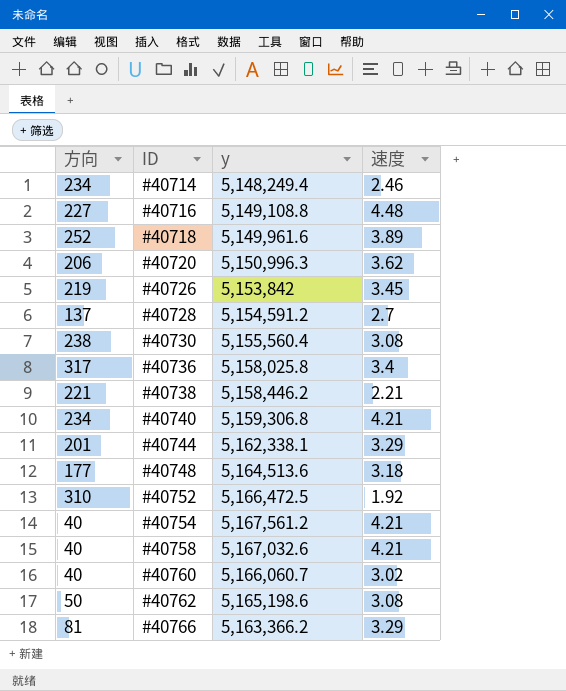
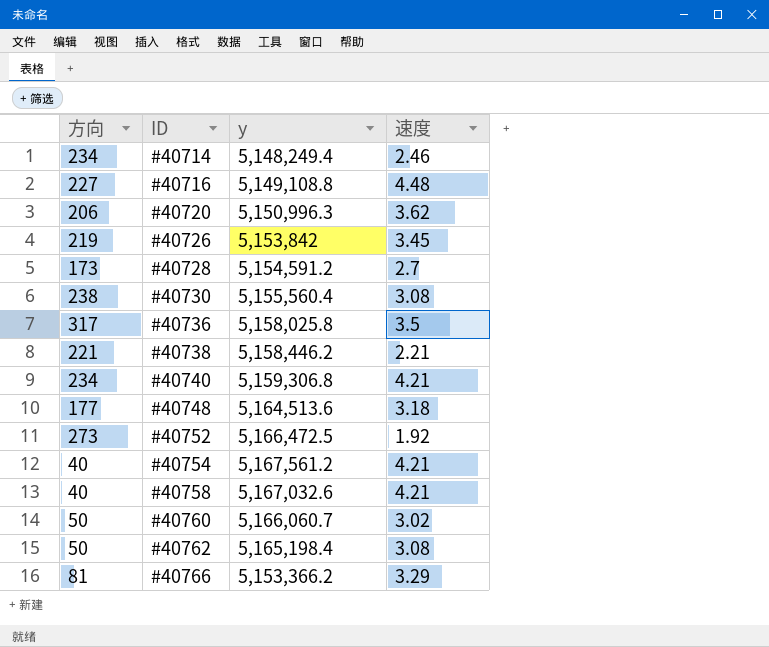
row #40718: 252 | 5,149,961.6 | 3.89 -> none
row #40744: 201 | 5,162,338.1 | 3.29 -> none
#40728 | 方向: 137 -> 173
#40736 | 速度: 3.4 -> 3.5
#40752 | 方向: 310 -> 273
#40760 | 方向: 40 -> 50
#40762 | y: 5,165,198.6 -> 5,165,198.4
#40766 | y: 5,163,366.2 -> 5,153,366.2

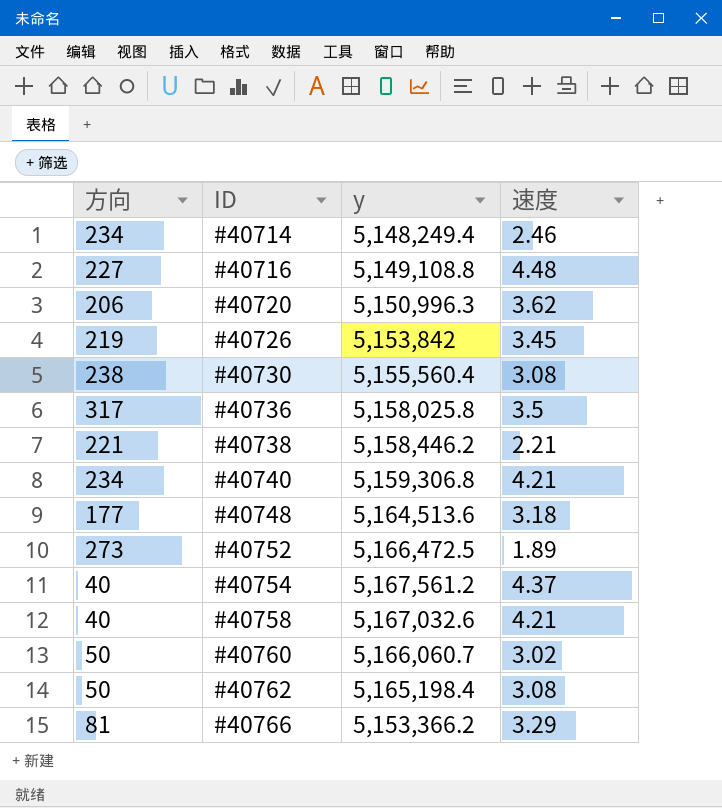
row #40728: 173 | 5,154,591.2 | 2.7 -> none
#40752 | 速度: 1.92 -> 1.89
#40754 | 速度: 4.21 -> 4.37

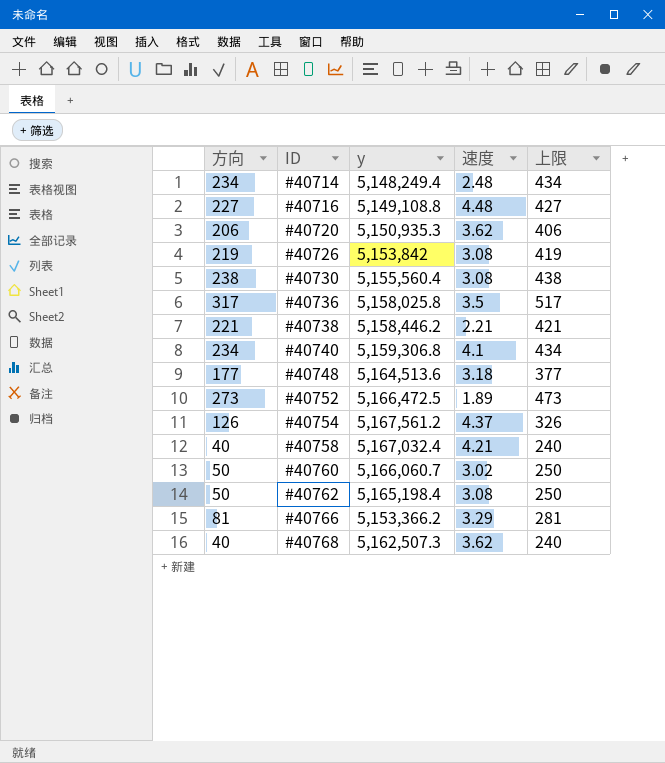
column 上限 | formula: none -> [方向] + 200
#40714 | 速度: 2.46 -> 2.48
#40720 | y: 5,150,996.3 -> 5,150,935.3
#40726 | 速度: 3.45 -> 3.08
#40740 | 速度: 4.21 -> 4.1
#40754 | 方向: 40 -> 126
#40758 | y: 5,167,032.6 -> 5,167,032.4
row #40768: none -> 40 | 5,162,507.3 | 3.62 | 240

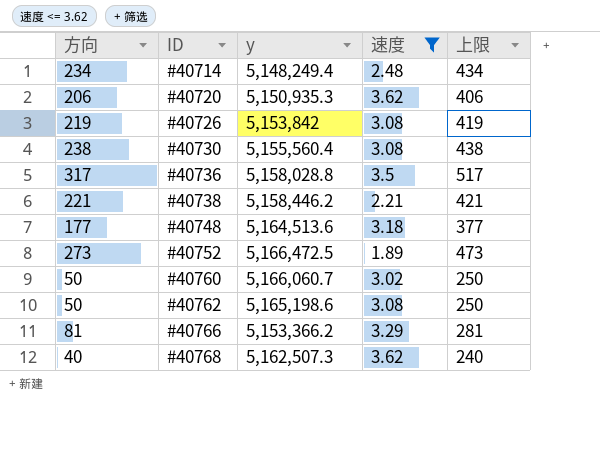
filter: none -> 速度 <= 3.62
#40736 | y: 5,158,025.8 -> 5,158,028.8
#40762 | y: 5,165,198.4 -> 5,165,198.6

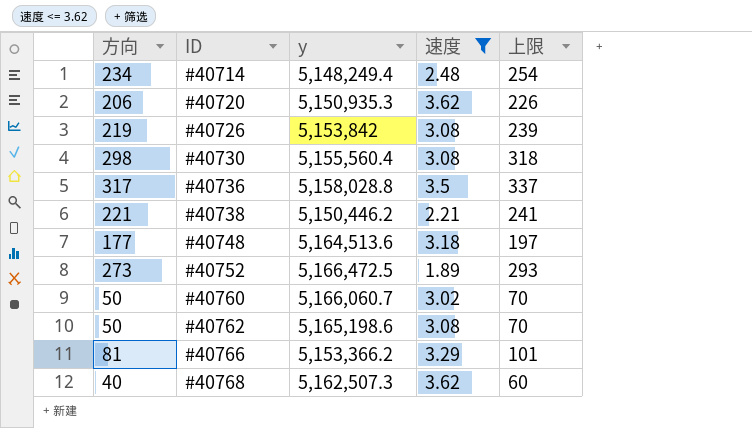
column 上限 | formula: [方向] + 200 -> [方向] + 20
#40730 | 方向: 238 -> 298
#40738 | y: 5,158,446.2 -> 5,150,446.2

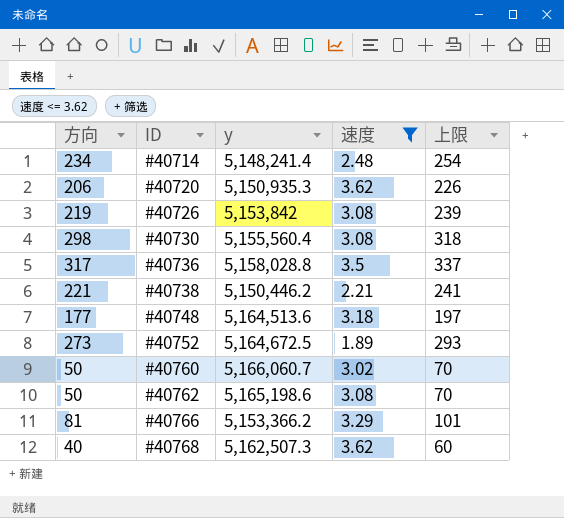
#40714 | y: 5,148,249.4 -> 5,148,241.4
#40752 | y: 5,166,472.5 -> 5,164,672.5

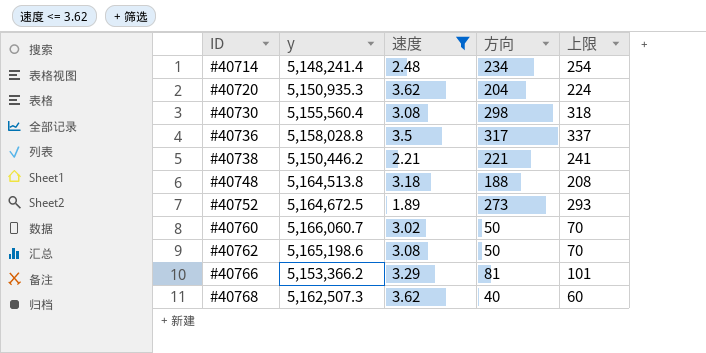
column 方向 | position: 1 -> 4
row #40726: 219 | 5,153,842 | 3.08 | 239 -> none
#40720 | 方向: 206 -> 204
#40720 | 上限: 226 -> 224
#40748 | y: 5,164,513.6 -> 5,164,513.8
#40748 | 方向: 177 -> 188
#40748 | 上限: 197 -> 208

